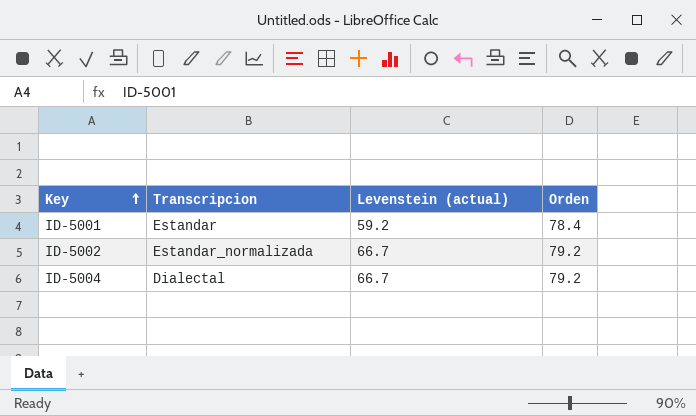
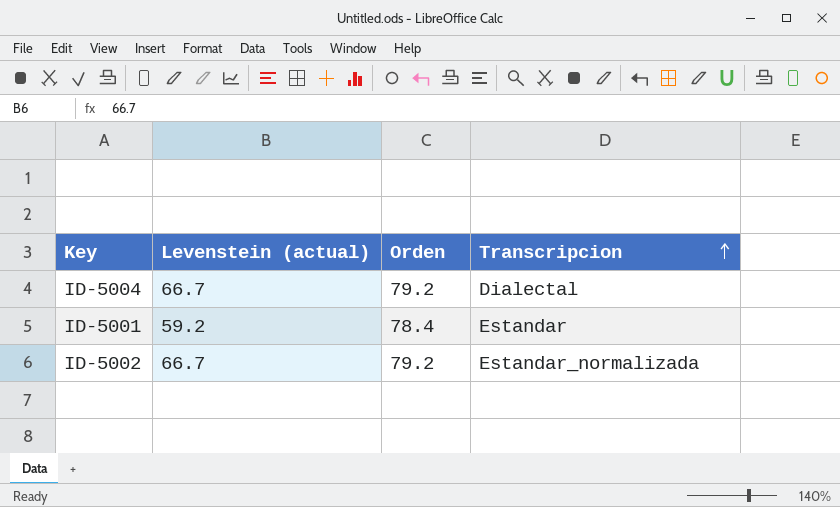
row order: Key ascending -> Transcripcion ascending
column Transcripcion | position: 2 -> 4

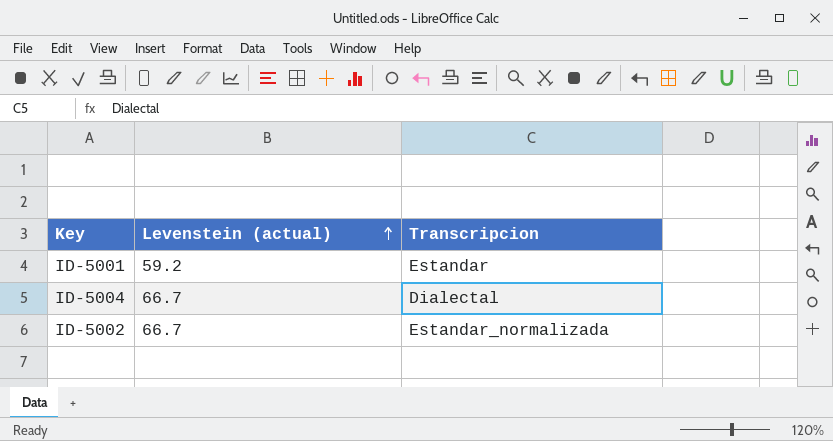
row order: Transcripcion ascending -> Levenstein (actual) ascending
column Orden | position: 3 -> none

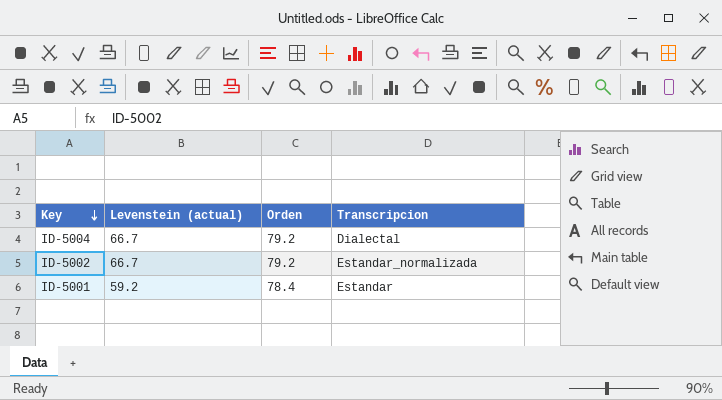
row order: Levenstein (actual) ascending -> Key descending
column Orden | position: none -> 3

